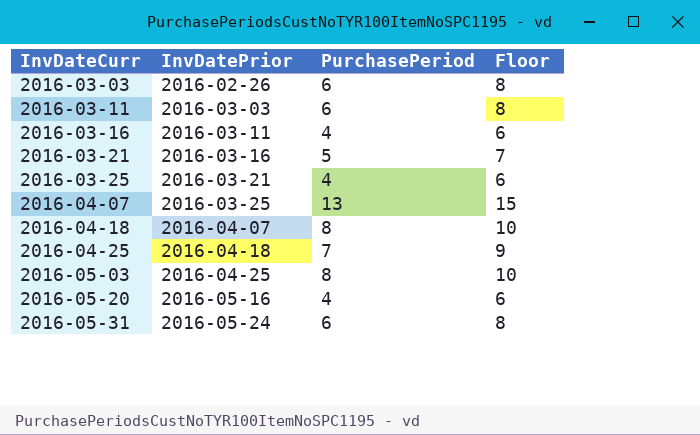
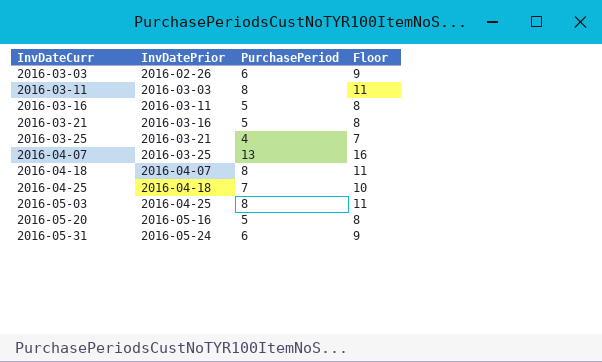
column Floor | formula: [PurchasePeriod] + 2 -> [PurchasePeriod] + 3
2016-03-11 | PurchasePeriod: 6 -> 8
2016-03-16 | PurchasePeriod: 4 -> 5
2016-05-20 | PurchasePeriod: 4 -> 5

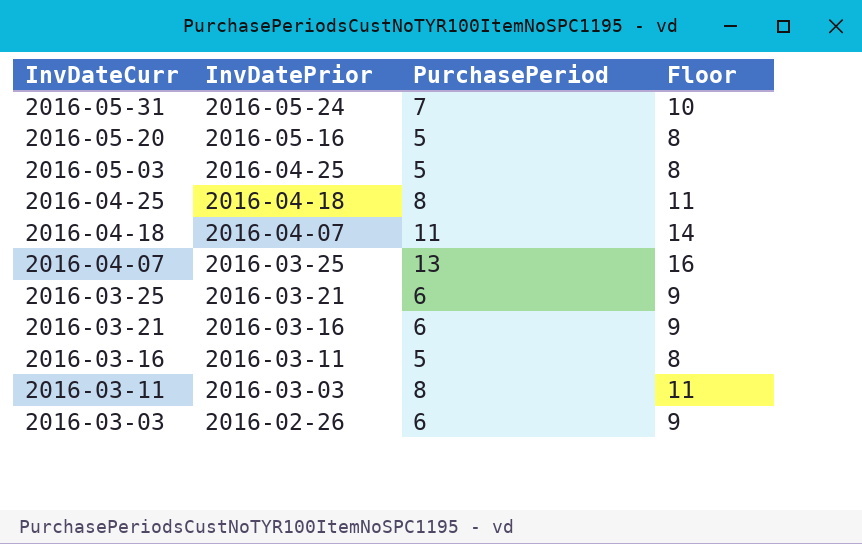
row order: InvDateCurr ascending -> InvDateCurr descending
2016-05-31 | PurchasePeriod: 6 -> 7
2016-05-31 | Floor: 9 -> 10
2016-05-03 | PurchasePeriod: 8 -> 5
2016-05-03 | Floor: 11 -> 8
2016-04-25 | PurchasePeriod: 7 -> 8
2016-04-25 | Floor: 10 -> 11
2016-04-18 | PurchasePeriod: 8 -> 11
2016-04-18 | Floor: 11 -> 14
2016-03-25 | PurchasePeriod: 4 -> 6
2016-03-25 | Floor: 7 -> 9
2016-03-21 | PurchasePeriod: 5 -> 6
2016-03-21 | Floor: 8 -> 9

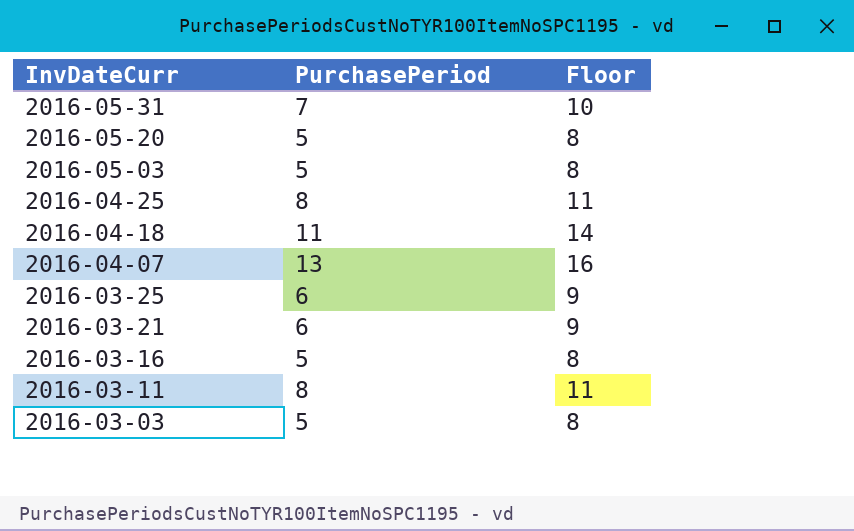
column InvDatePrior | position: 2 -> none
2016-03-03 | PurchasePeriod: 6 -> 5
2016-03-03 | Floor: 9 -> 8

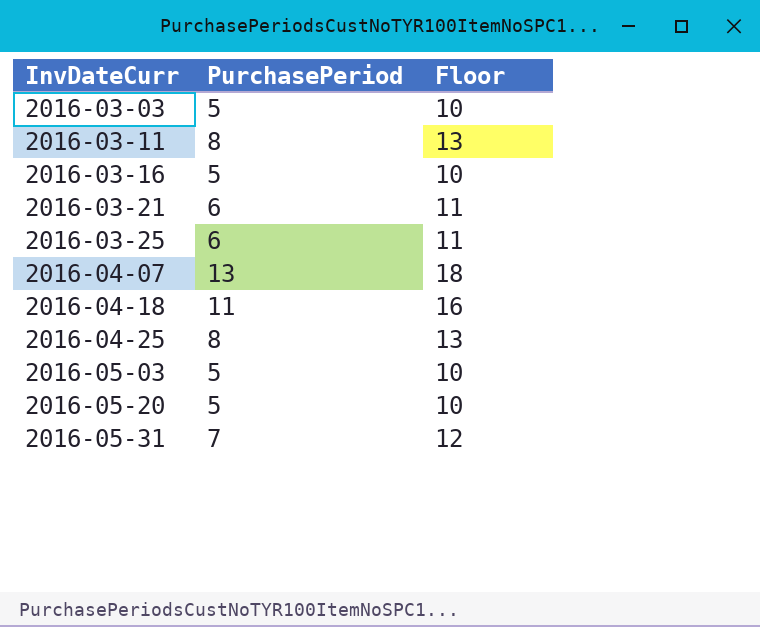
row order: InvDateCurr descending -> InvDateCurr ascending
column Floor | formula: [PurchasePeriod] + 3 -> [PurchasePeriod] + 5

